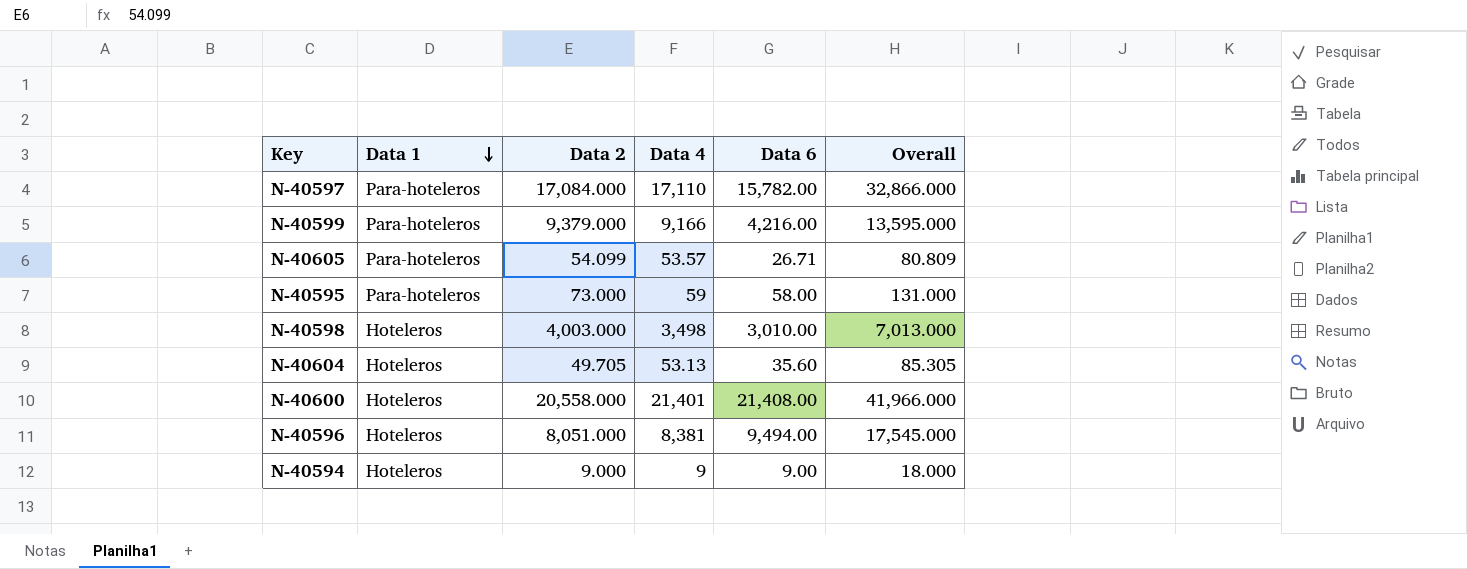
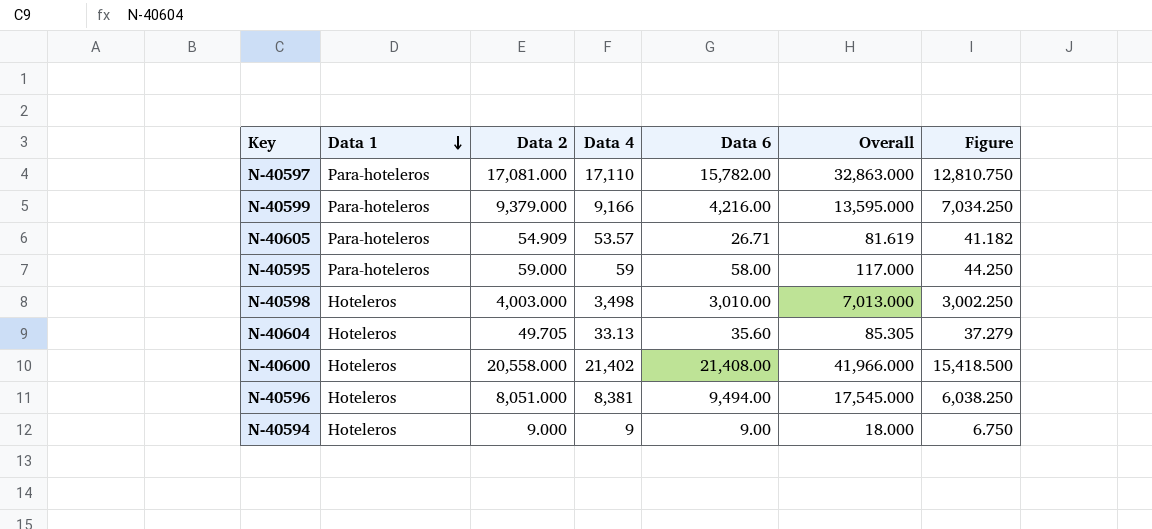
column Figure | formula: none -> [Data 2] * 0.75
N-40597 | Data 2: 17,084.000 -> 17,081.000
N-40597 | Overall: 32,866.000 -> 32,863.000
N-40605 | Data 2: 54.099 -> 54.909
N-40605 | Overall: 80.809 -> 81.619
N-40595 | Data 2: 73.000 -> 59.000
N-40595 | Overall: 131.000 -> 117.000
N-40604 | Data 4: 53.13 -> 33.13
N-40600 | Data 4: 21,401 -> 21,402

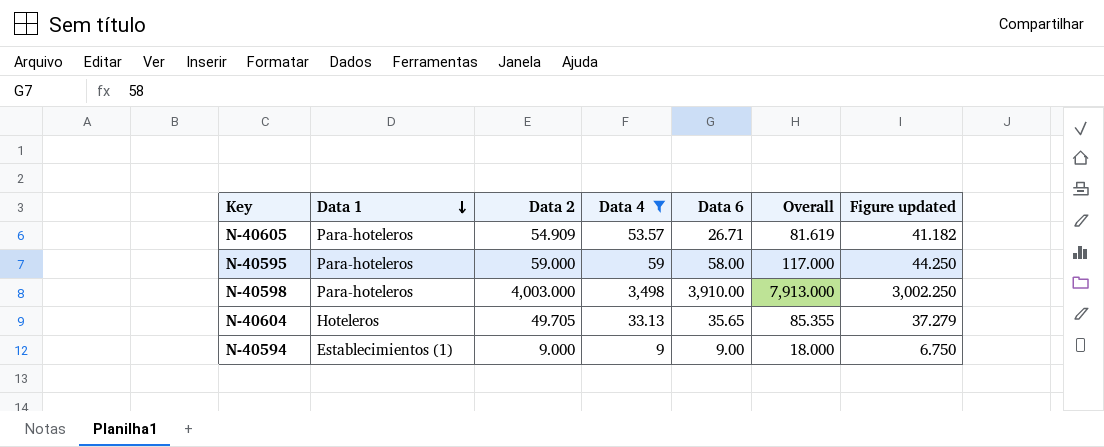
filter: none -> Data 4 <= 3,498
column name: Figure -> Figure updated
N-40598 | Data 1: Hoteleros -> Para-hoteleros
N-40598 | Data 6: 3,010.00 -> 3,910.00
N-40598 | Overall: 7,013.000 -> 7,913.000
N-40604 | Data 6: 35.60 -> 35.65
N-40604 | Overall: 85.305 -> 85.355
N-40594 | Data 1: Hoteleros -> Establecimientos (1)

